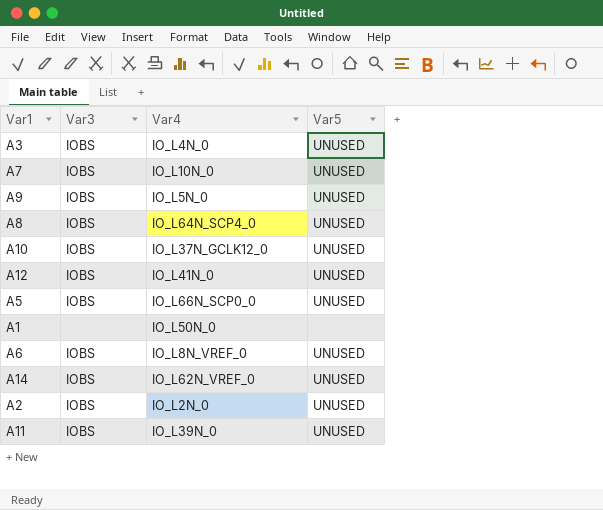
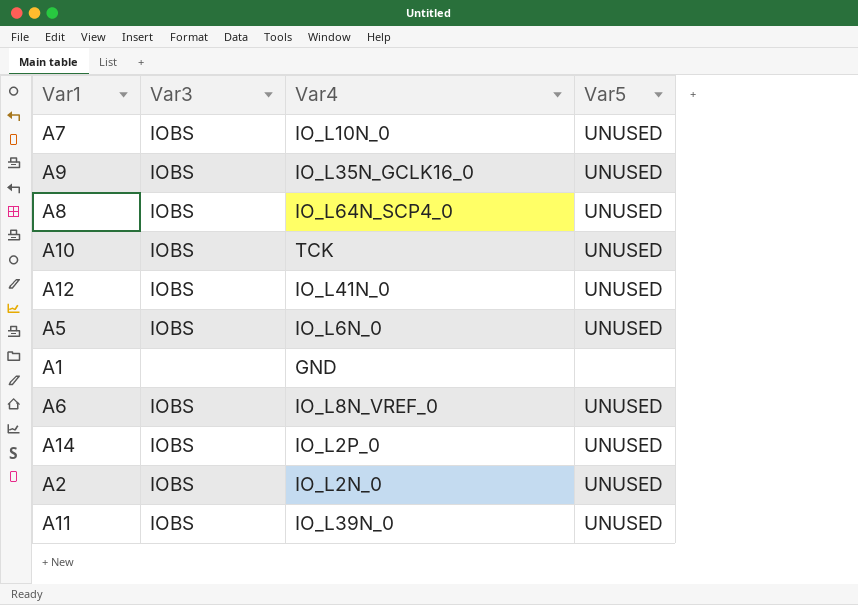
row A3: IOBS | IO_L4N_0 | UNUSED -> none
A9 | Var4: IO_L5N_0 -> IO_L35N_GCLK16_0
A10 | Var4: IO_L37N_GCLK12_0 -> TCK
A5 | Var4: IO_L66N_SCP0_0 -> IO_L6N_0
A1 | Var4: IO_L50N_0 -> GND
A14 | Var4: IO_L62N_VREF_0 -> IO_L2P_0

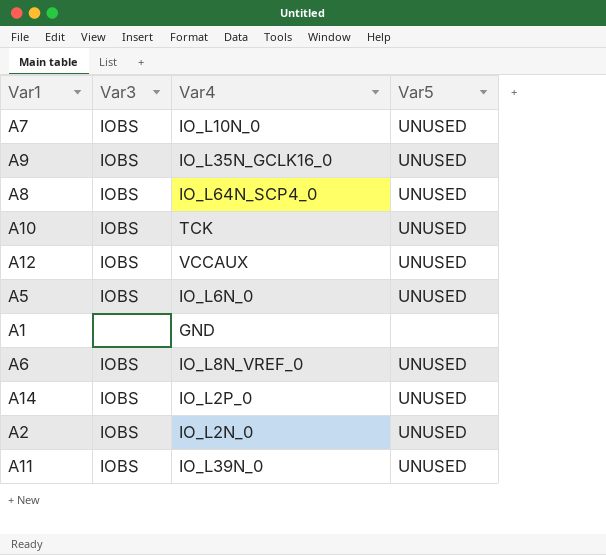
A12 | Var4: IO_L41N_0 -> VCCAUX

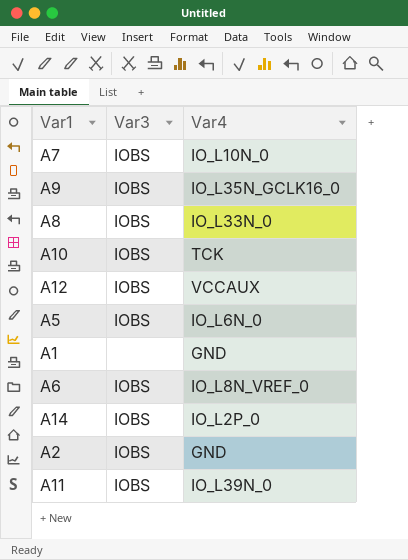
column Var5 | position: 4 -> none
A8 | Var4: IO_L64N_SCP4_0 -> IO_L33N_0
A2 | Var4: IO_L2N_0 -> GND

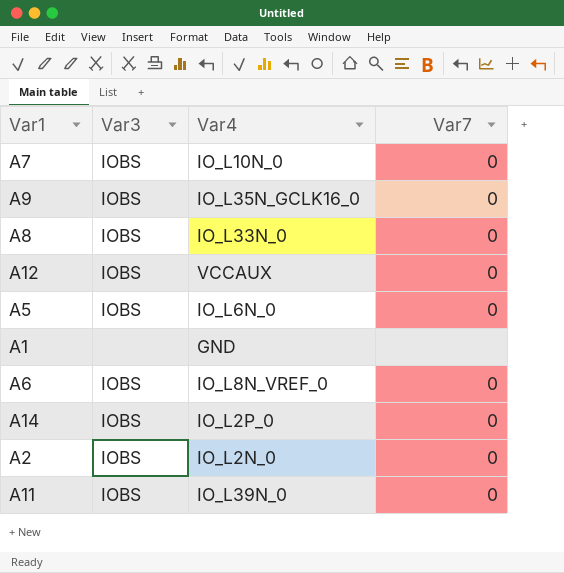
column Var7 | position: none -> 4
row A10: IOBS | TCK -> none
A2 | Var4: GND -> IO_L2N_0

